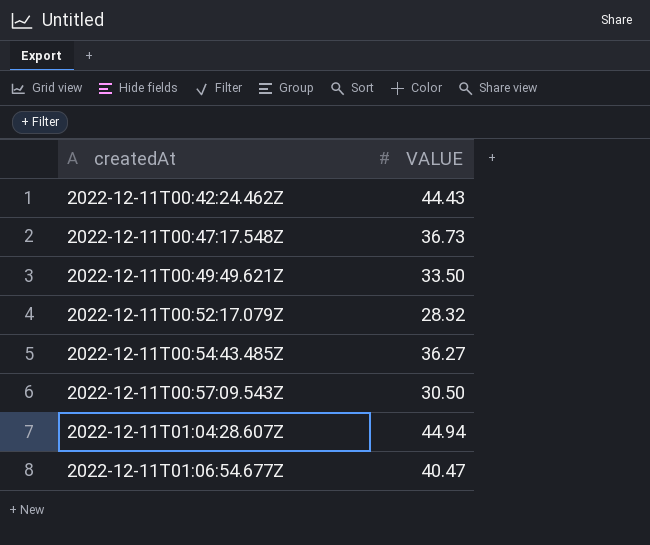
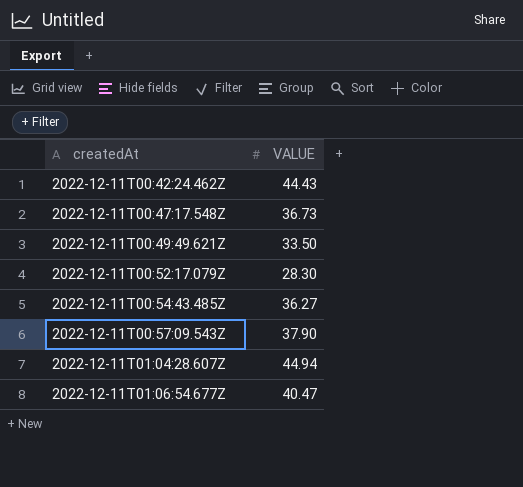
2022-12-11T00:52:17.079Z | VALUE: 28.32 -> 28.30
2022-12-11T00:57:09.543Z | VALUE: 30.50 -> 37.90

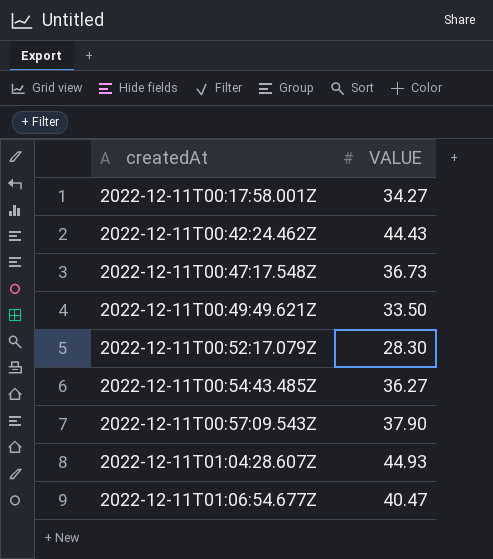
row 2022-12-11T00:17:58.001Z: none -> 34.27
2022-12-11T01:04:28.607Z | VALUE: 44.94 -> 44.93

